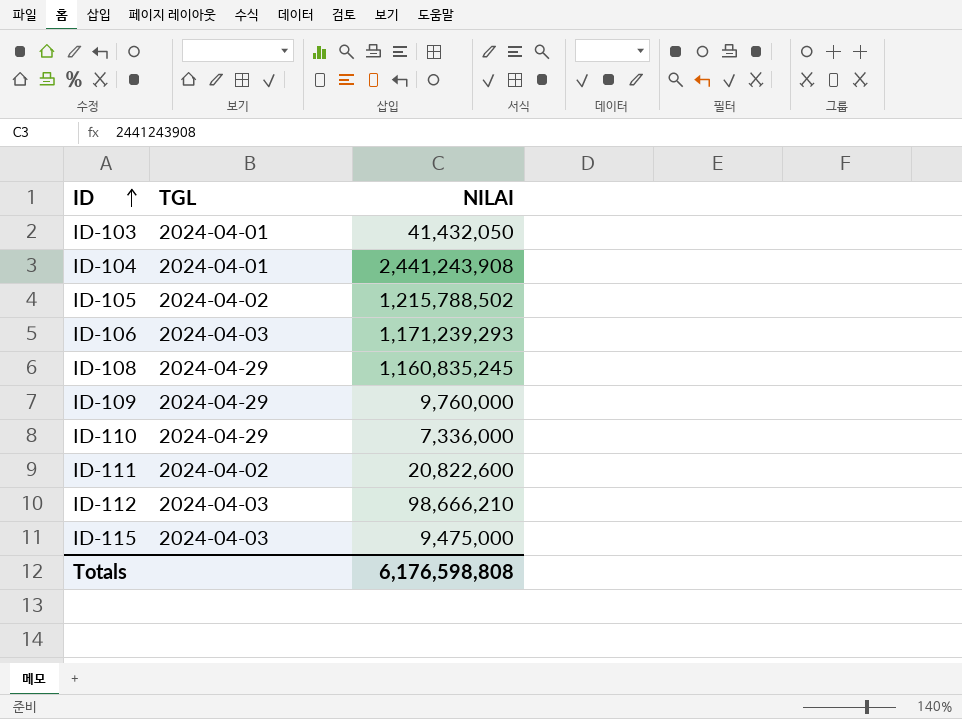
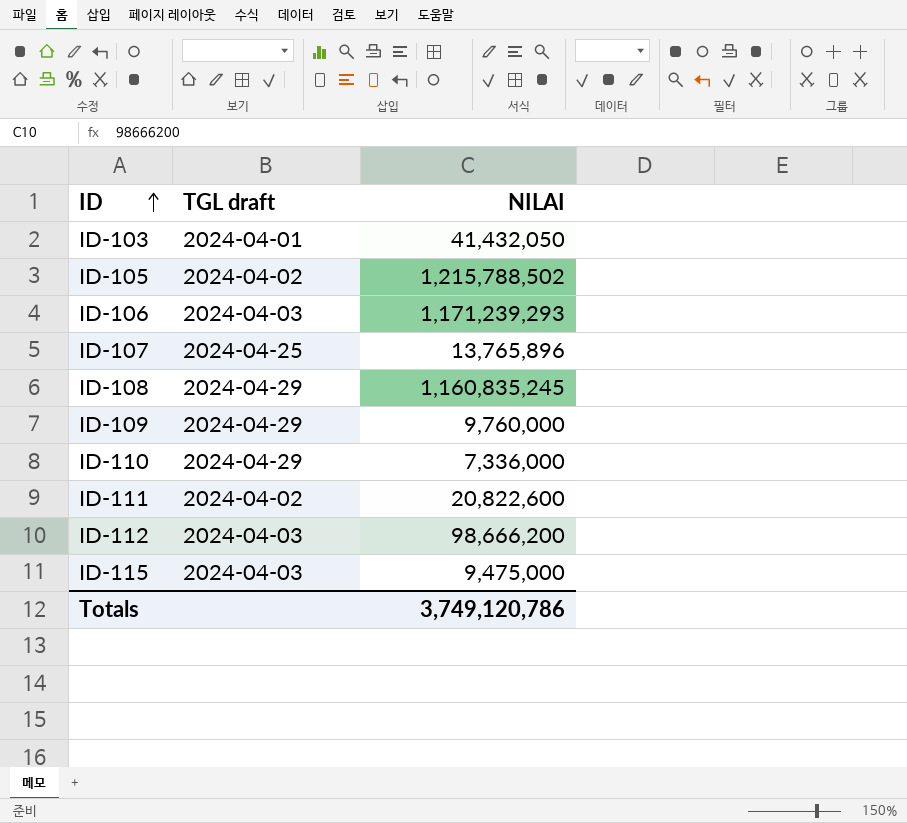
column name: TGL -> TGL draft
row ID-104: 2024-04-01 | 2,441,243,908 -> none
row ID-107: none -> 2024-04-25 | 13,765,896
ID-112 | NILAI: 98,666,210 -> 98,666,200
Totals | NILAI: 6,176,598,808 -> 3,749,120,786

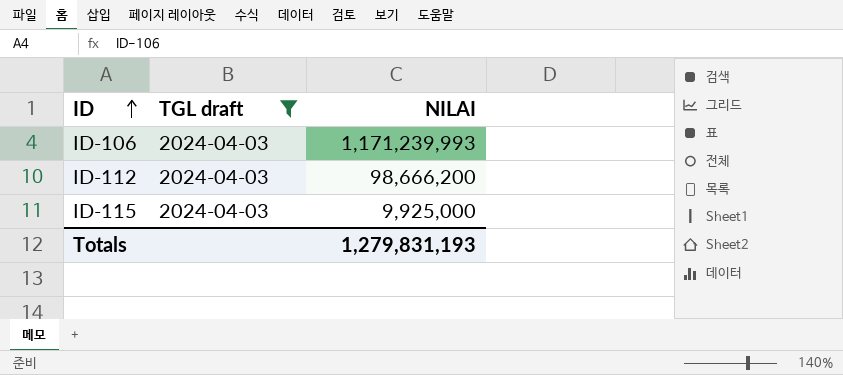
filter: none -> TGL draft = 2024-04-03
ID-106 | NILAI: 1,171,239,293 -> 1,171,239,993
ID-115 | NILAI: 9,475,000 -> 9,925,000
Totals | NILAI: 3,749,120,786 -> 1,279,831,193

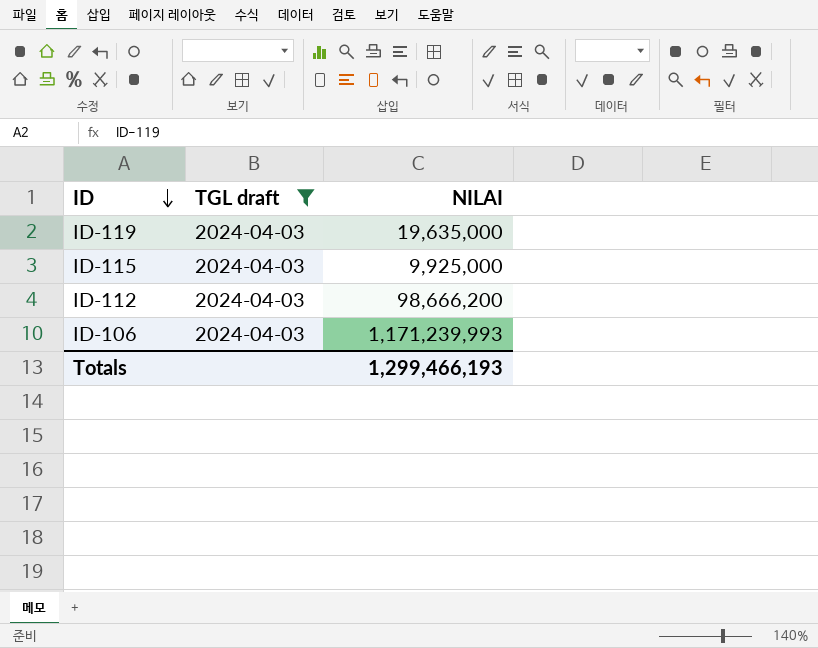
row order: ID ascending -> ID descending
row ID-119: none -> 2024-04-03 | 19,635,000
Totals | NILAI: 1,279,831,193 -> 1,299,466,193

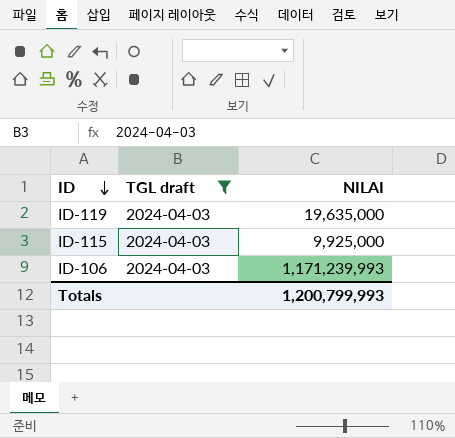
row ID-112: 2024-04-03 | 98,666,200 -> none
Totals | NILAI: 1,299,466,193 -> 1,200,799,993

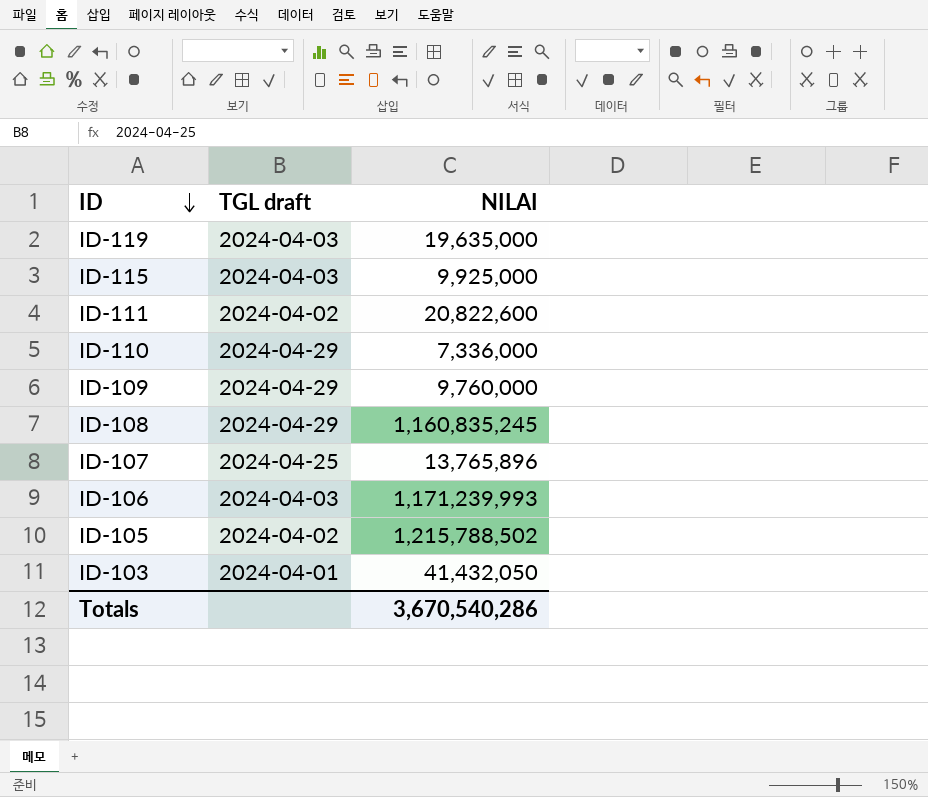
filter: TGL draft = 2024-04-03 -> none
Totals | NILAI: 1,200,799,993 -> 3,670,540,286

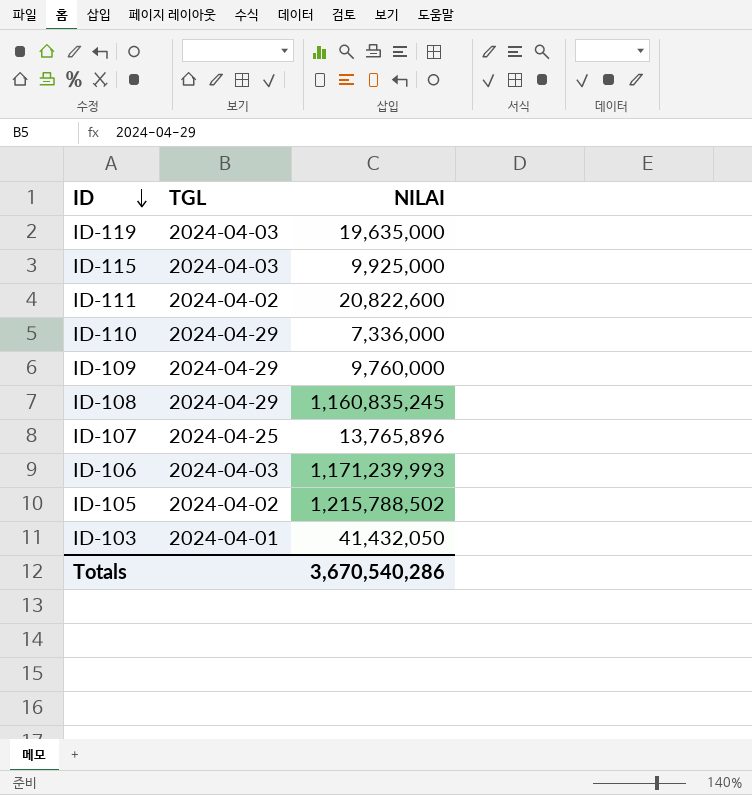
column name: TGL draft -> TGL

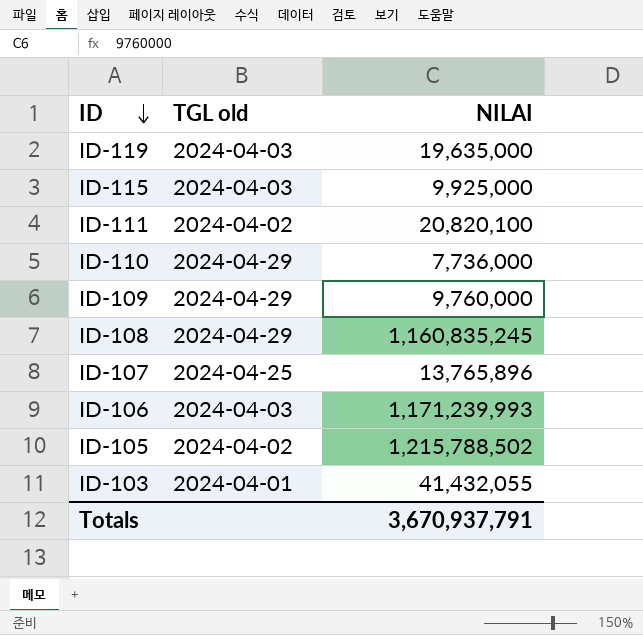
column name: TGL -> TGL old
ID-111 | NILAI: 20,822,600 -> 20,820,100
ID-110 | NILAI: 7,336,000 -> 7,736,000
ID-103 | NILAI: 41,432,050 -> 41,432,055
Totals | NILAI: 3,670,540,286 -> 3,670,937,791

